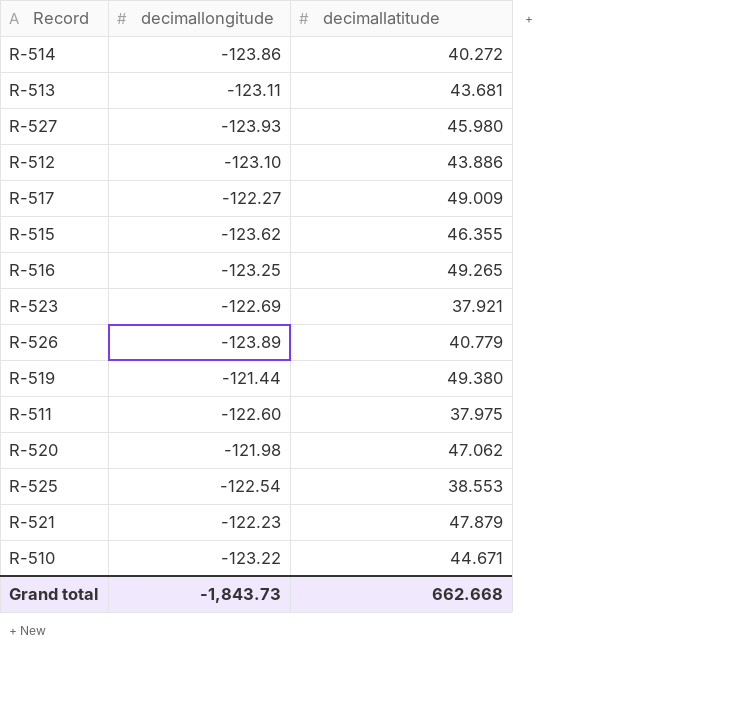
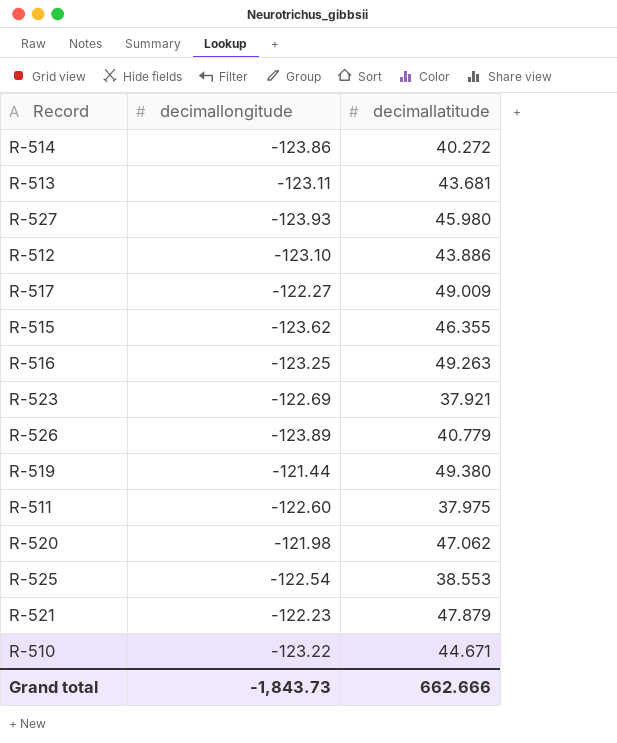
R-516 | decimallatitude: 49.265 -> 49.263
Grand total | decimallatitude: 662.668 -> 662.666

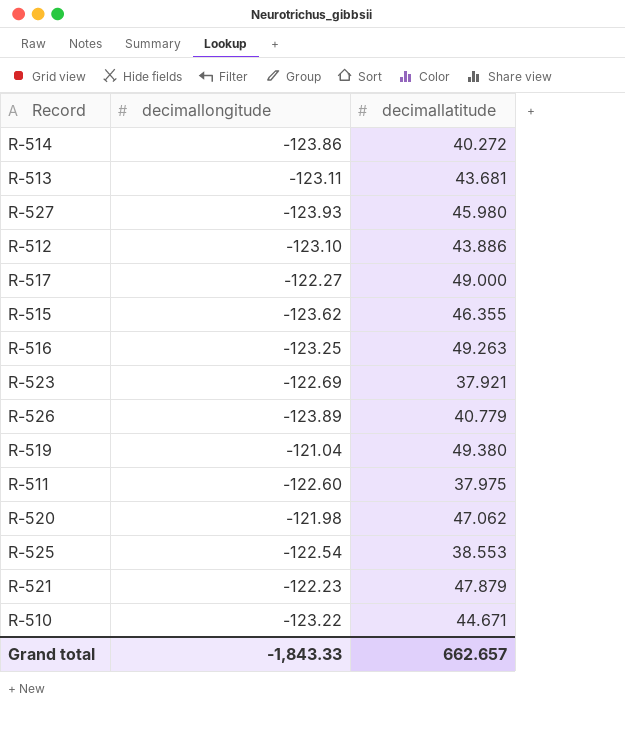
R-517 | decimallatitude: 49.009 -> 49.000
R-519 | decimallongitude: -121.44 -> -121.04
Grand total | decimallongitude: -1,843.73 -> -1,843.33
Grand total | decimallatitude: 662.666 -> 662.657

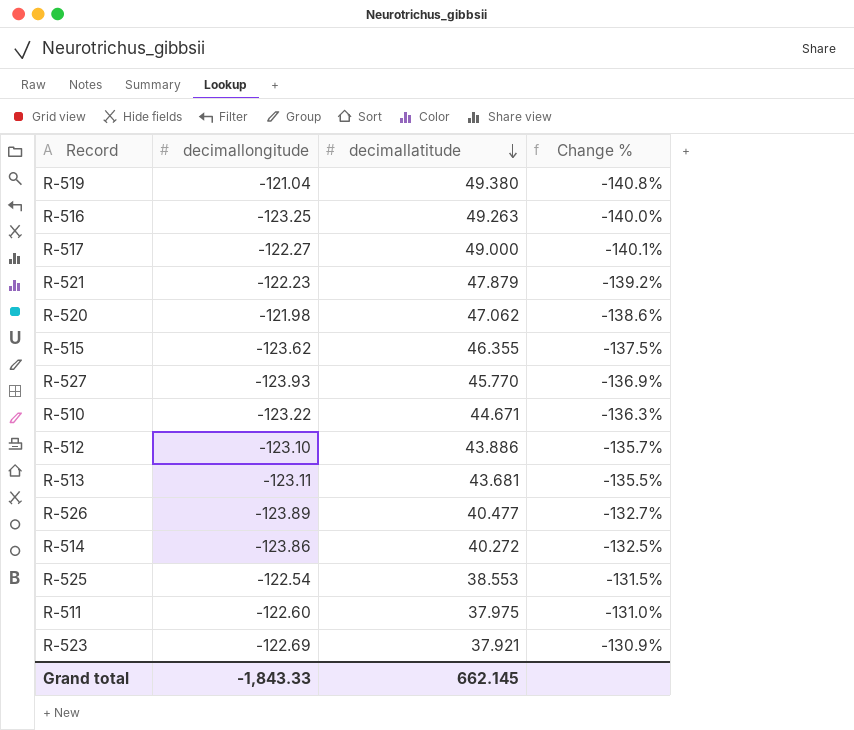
row order: none -> decimallatitude descending
column Change % | formula: none -> ([decimallatitude] - [decimallongitude]) / [decimallongitude]
R-527 | decimallatitude: 45.980 -> 45.770
R-526 | decimallatitude: 40.779 -> 40.477
Grand total | decimallatitude: 662.657 -> 662.145

